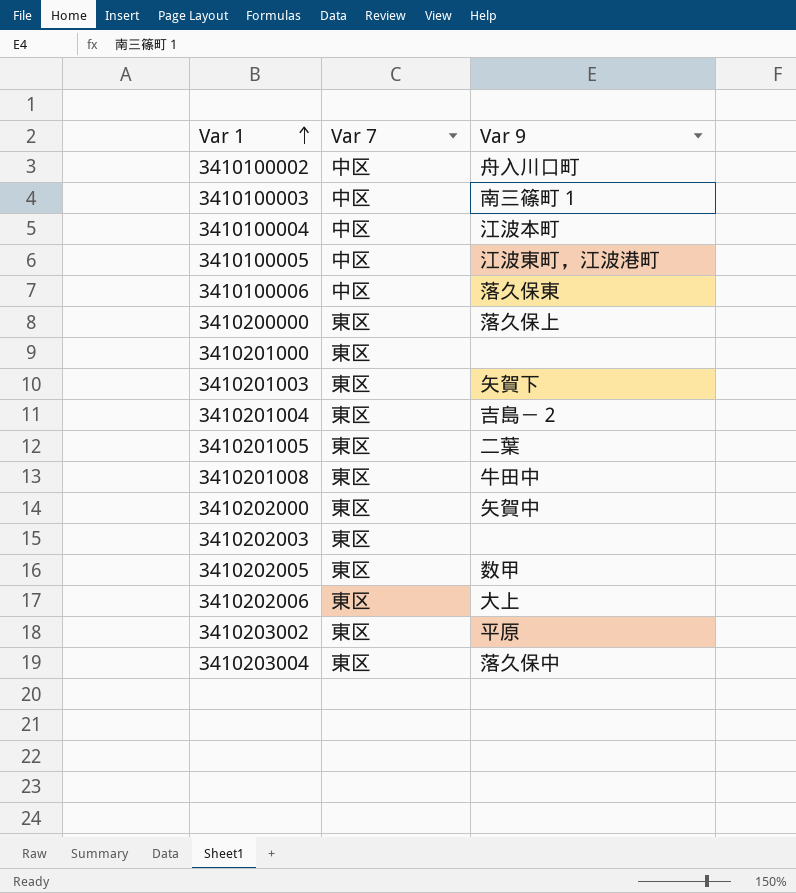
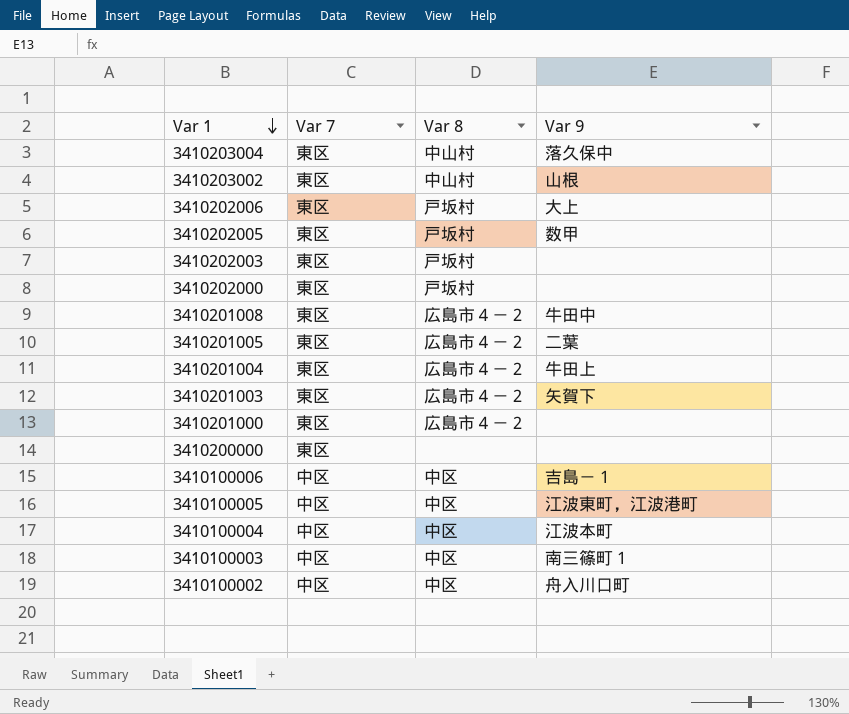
row order: Var 1 ascending -> Var 1 descending
column Var 8 | position: none -> 3
3410203002 | Var 9: 平原 -> 山根
3410202000 | Var 9: 矢賀中 -> none
3410201004 | Var 9: 吉島－２ -> 牛田上
3410200000 | Var 9: 落久保上 -> none
3410100006 | Var 9: 落久保東 -> 吉島－１

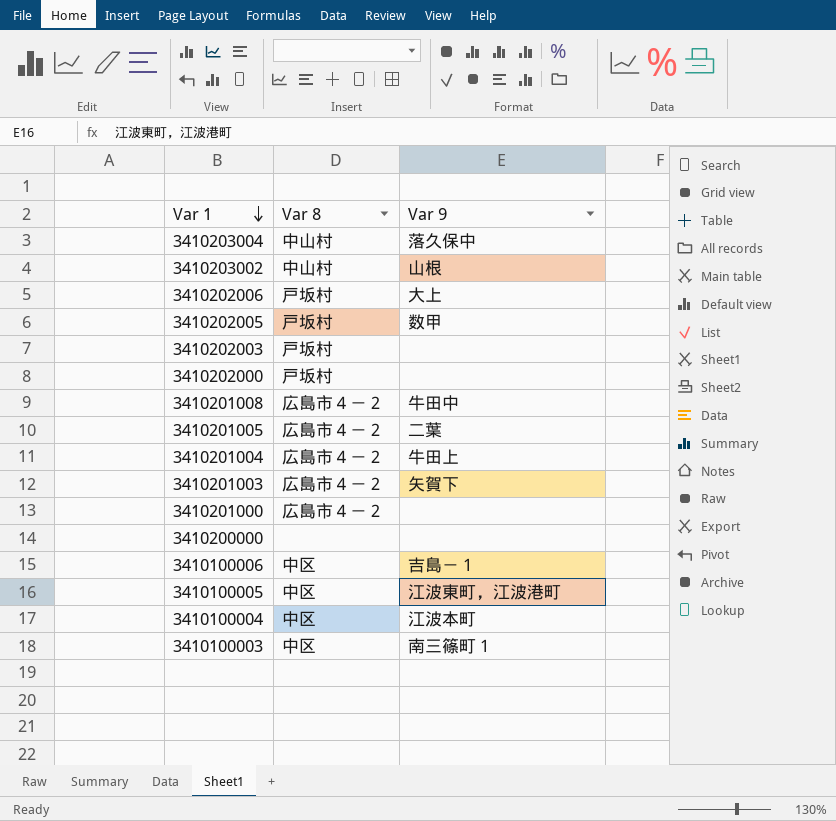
column Var 7 | position: 2 -> none
row 3410100002: 中区 | 中区 | 舟入川口町 -> none

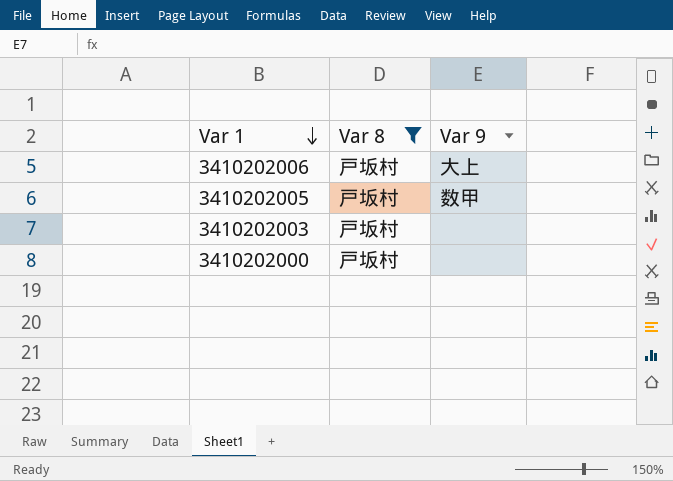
filter: none -> Var 8 = 戸坂村

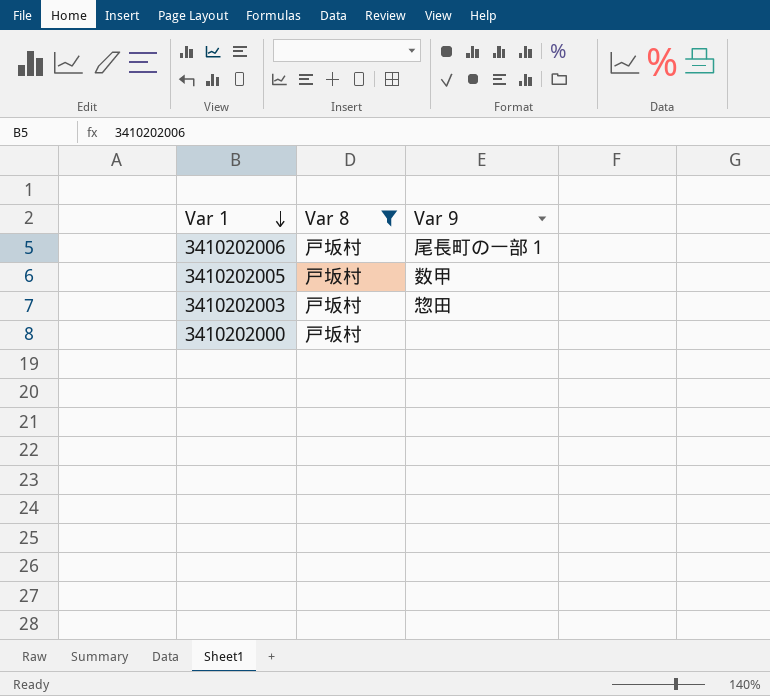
3410202006 | Var 9: 大上 -> 尾長町の一部１
3410202003 | Var 9: none -> 惣田

